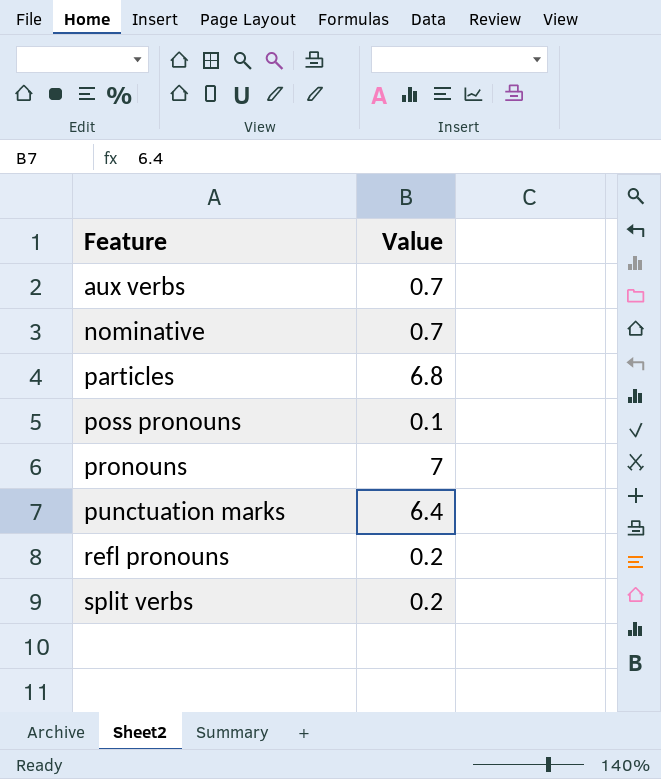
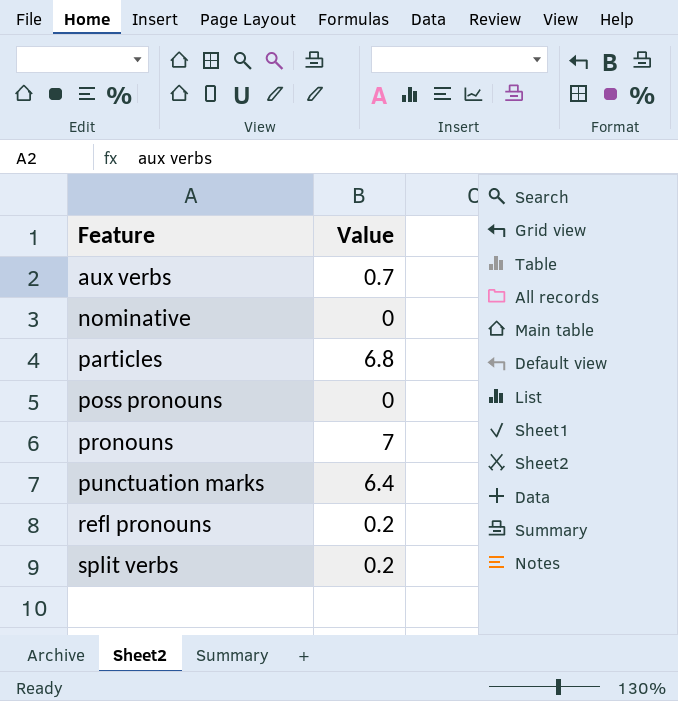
nominative | Value: 0.7 -> 0
poss pronouns | Value: 0.1 -> 0

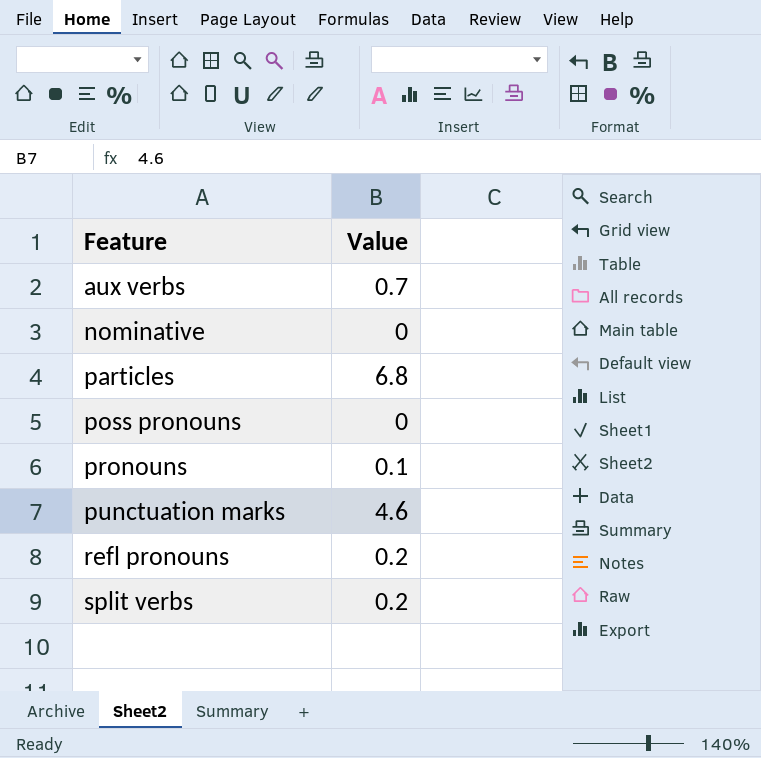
pronouns | Value: 7 -> 0.1
punctuation marks | Value: 6.4 -> 4.6

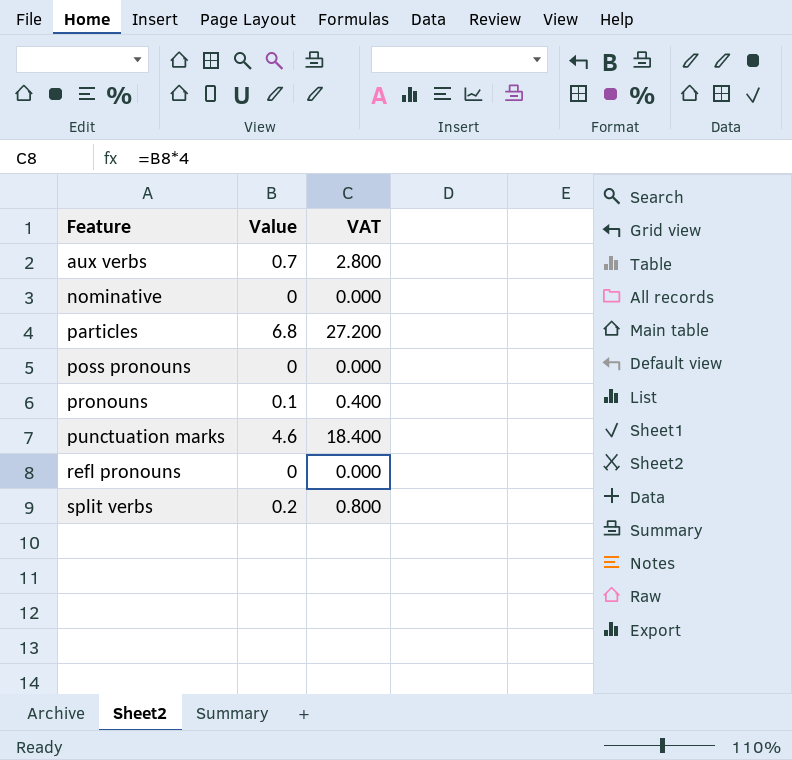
column VAT | formula: none -> [Value] * 4
refl pronouns | Value: 0.2 -> 0

